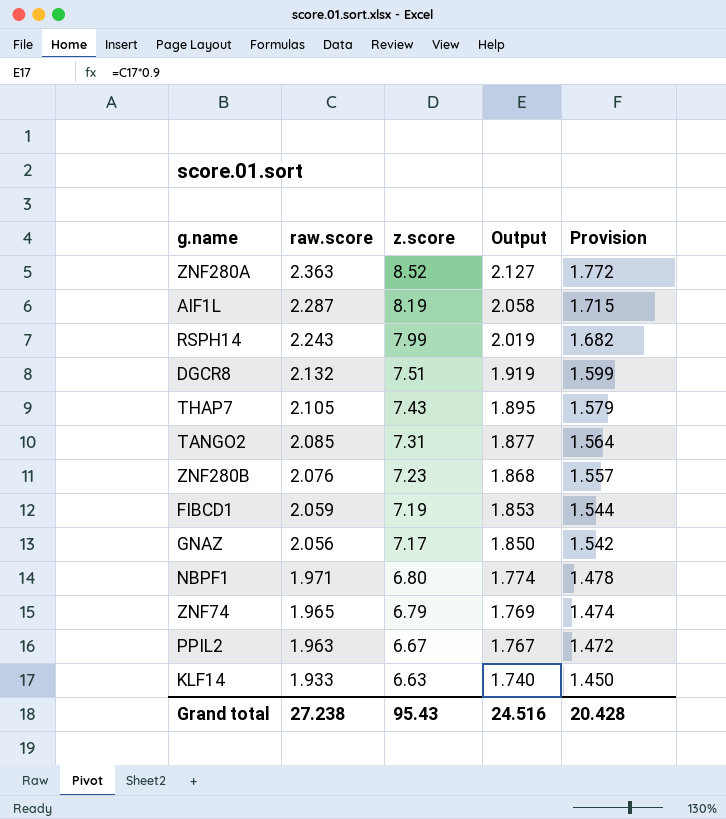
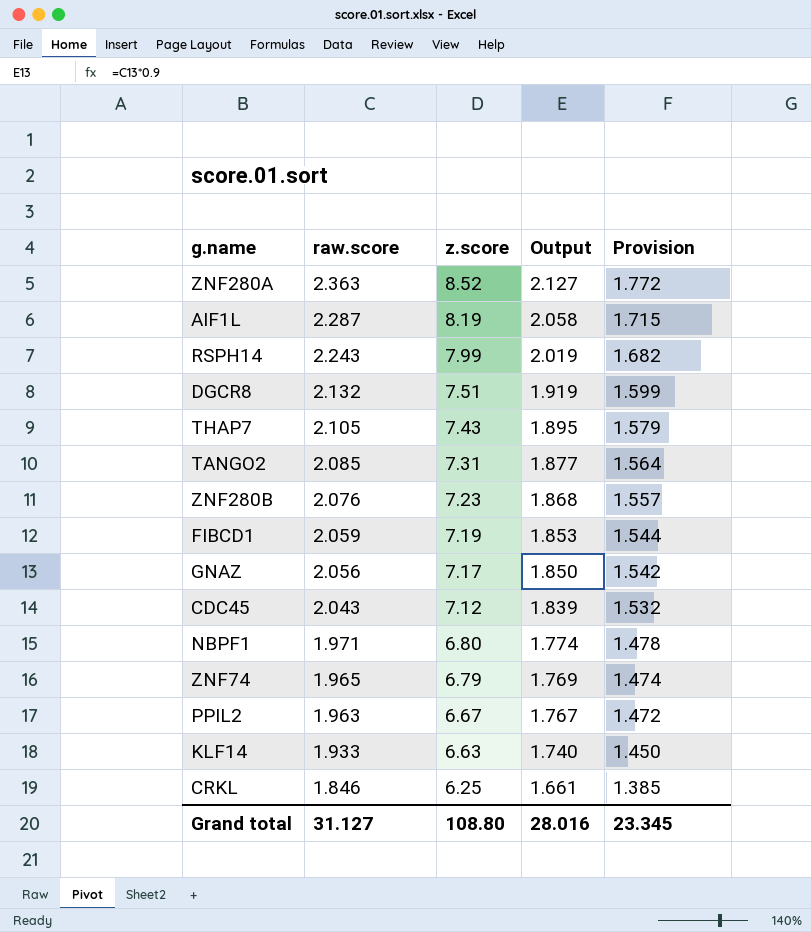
row CDC45: none -> 2.043 | 7.12 | 1.839 | 1.532
row CRKL: none -> 1.846 | 6.25 | 1.661 | 1.385
Grand total | raw.score: 27.238 -> 31.127
Grand total | z.score: 95.43 -> 108.80
Grand total | Output: 24.516 -> 28.016
Grand total | Provision: 20.428 -> 23.345

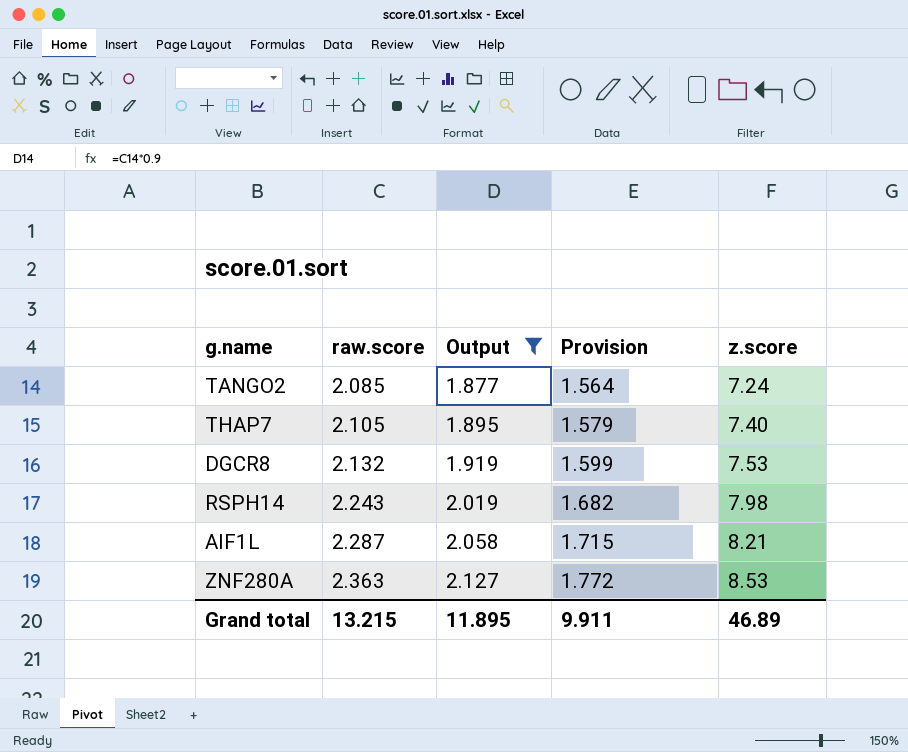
filter: none -> Output >= 1.877
row order: raw.score descending -> raw.score ascending
column z.score | position: 3 -> 5
TANGO2 | z.score: 7.31 -> 7.24
THAP7 | z.score: 7.43 -> 7.40
DGCR8 | z.score: 7.51 -> 7.53
RSPH14 | z.score: 7.99 -> 7.98
AIF1L | z.score: 8.19 -> 8.21
ZNF280A | z.score: 8.52 -> 8.53
Grand total | raw.score: 31.127 -> 13.215
Grand total | Output: 28.016 -> 11.895
Grand total | Provision: 23.345 -> 9.911
Grand total | z.score: 108.80 -> 46.89

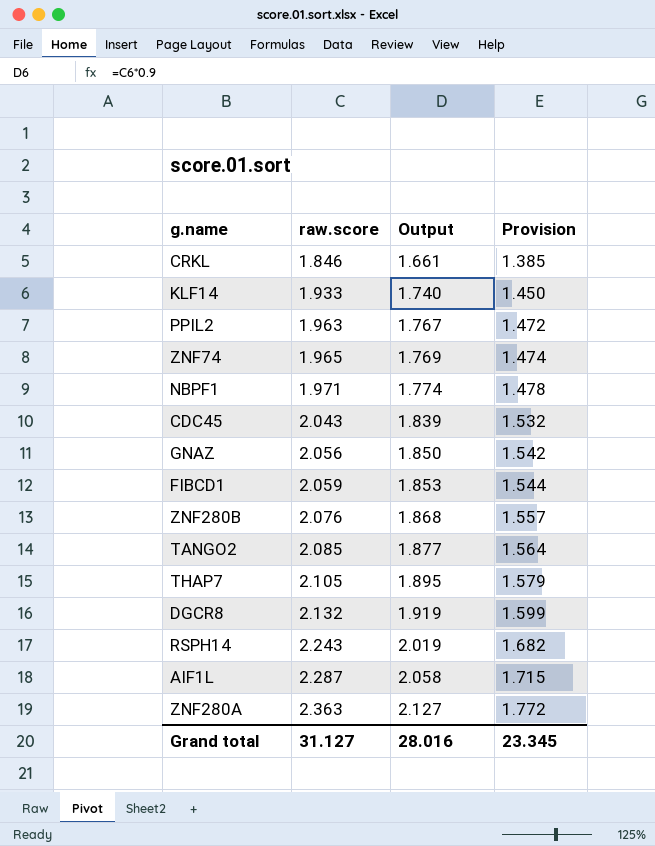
filter: Output >= 1.877 -> none
column z.score | position: 5 -> none
Grand total | raw.score: 13.215 -> 31.127
Grand total | Output: 11.895 -> 28.016
Grand total | Provision: 9.911 -> 23.345

